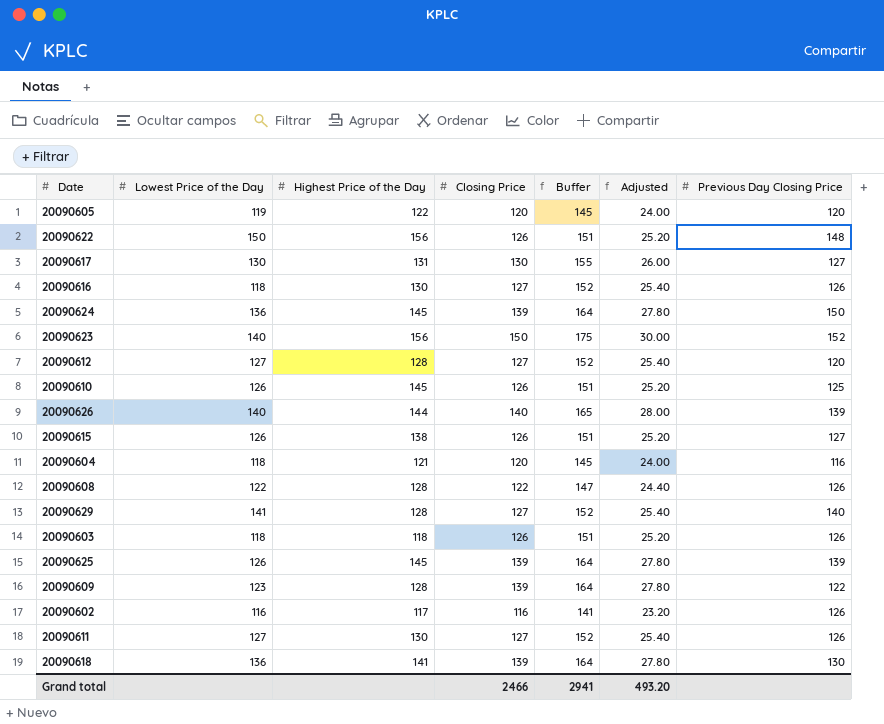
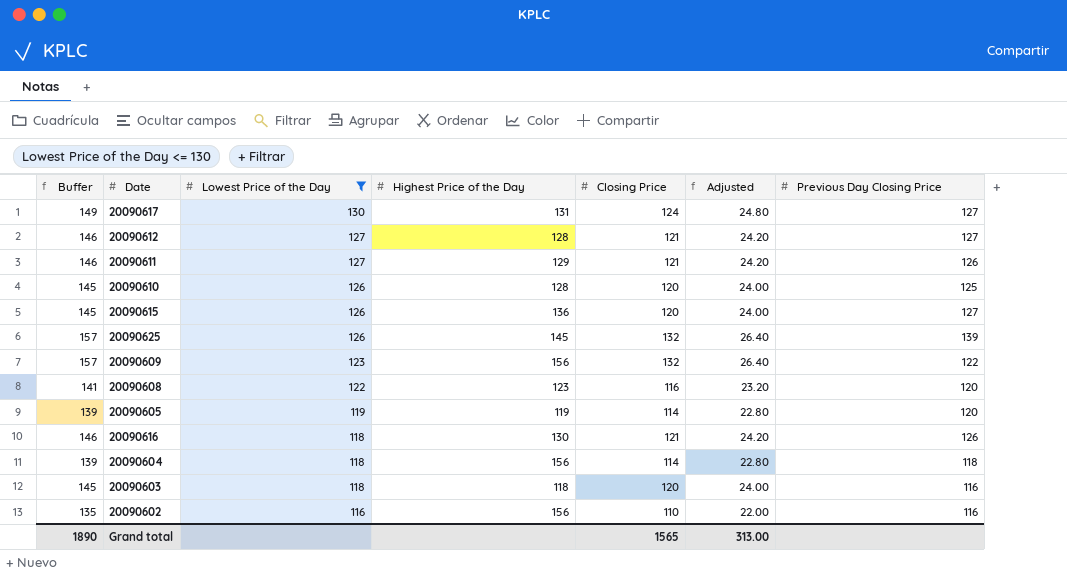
filter: none -> Lowest Price of the Day <= 130
row order: none -> Lowest Price of the Day descending
column Buffer | position: 5 -> 1
20090617 | Buffer: 155 -> 149
20090617 | Closing Price: 130 -> 124
20090617 | Adjusted: 26.00 -> 24.80
20090612 | Buffer: 152 -> 146
20090612 | Closing Price: 127 -> 121
20090612 | Adjusted: 25.40 -> 24.20
20090612 | Previous Day Closing Price: 120 -> 127
20090611 | Buffer: 152 -> 146
20090611 | Highest Price of the Day: 130 -> 129
20090611 | Closing Price: 127 -> 121
20090611 | Adjusted: 25.40 -> 24.20
20090610 | Buffer: 151 -> 145
20090610 | Highest Price of the Day: 145 -> 128
20090610 | Closing Price: 126 -> 120
20090610 | Adjusted: 25.20 -> 24.00
20090615 | Buffer: 151 -> 145
20090615 | Highest Price of the Day: 138 -> 136
20090615 | Closing Price: 126 -> 120
20090615 | Adjusted: 25.20 -> 24.00
20090625 | Buffer: 164 -> 157
20090625 | Closing Price: 139 -> 132
20090625 | Adjusted: 27.80 -> 26.40
20090609 | Buffer: 164 -> 157
20090609 | Highest Price of the Day: 128 -> 156
20090609 | Closing Price: 139 -> 132
20090609 | Adjusted: 27.80 -> 26.40
20090608 | Buffer: 147 -> 141
20090608 | Highest Price of the Day: 128 -> 123
20090608 | Closing Price: 122 -> 116
20090608 | Adjusted: 24.40 -> 23.20
20090608 | Previous Day Closing Price: 126 -> 120
20090605 | Buffer: 145 -> 139
20090605 | Highest Price of the Day: 122 -> 119
20090605 | Closing Price: 120 -> 114
20090605 | Adjusted: 24.00 -> 22.80
20090616 | Buffer: 152 -> 146
20090616 | Closing Price: 127 -> 121
20090616 | Adjusted: 25.40 -> 24.20
20090604 | Buffer: 145 -> 139
20090604 | Highest Price of the Day: 121 -> 156
20090604 | Closing Price: 120 -> 114
20090604 | Adjusted: 24.00 -> 22.80
20090604 | Previous Day Closing Price: 116 -> 118
20090603 | Buffer: 151 -> 145
20090603 | Closing Price: 126 -> 120
20090603 | Adjusted: 25.20 -> 24.00
20090603 | Previous Day Closing Price: 126 -> 116
20090602 | Buffer: 141 -> 135
20090602 | Highest Price of the Day: 117 -> 156
20090602 | Closing Price: 116 -> 110
20090602 | Adjusted: 23.20 -> 22.00
20090602 | Previous Day Closing Price: 126 -> 116
Grand total | Buffer: 2941 -> 1890
Grand total | Closing Price: 2466 -> 1565
Grand total | Adjusted: 493.20 -> 313.00

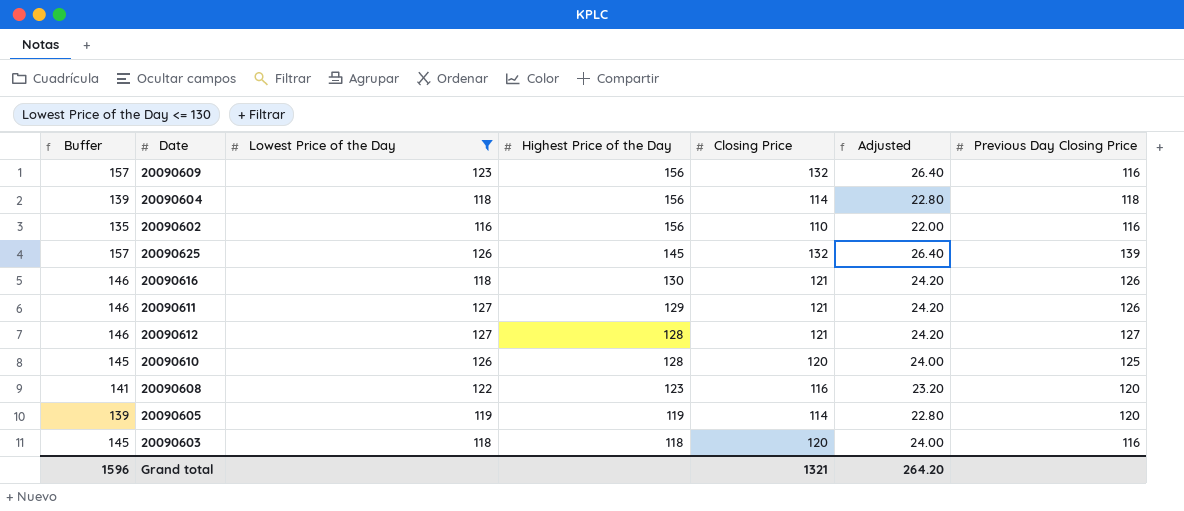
row order: Lowest Price of the Day descending -> Highest Price of the Day descending
row 20090617: 149 | 130 | 131 | 124 | 24.80 | 127 -> none
row 20090615: 145 | 126 | 136 | 120 | 24.00 | 127 -> none
20090609 | Previous Day Closing Price: 122 -> 116
Grand total | Buffer: 1890 -> 1596
Grand total | Closing Price: 1565 -> 1321
Grand total | Adjusted: 313.00 -> 264.20

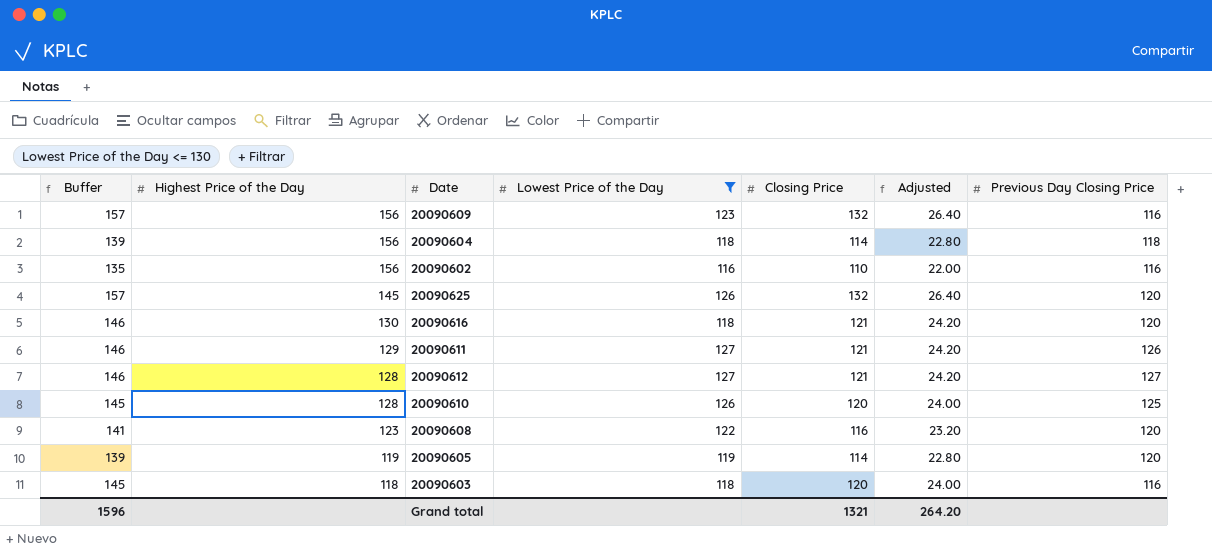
column Highest Price of the Day | position: 4 -> 2
20090625 | Previous Day Closing Price: 139 -> 120
20090616 | Previous Day Closing Price: 126 -> 120

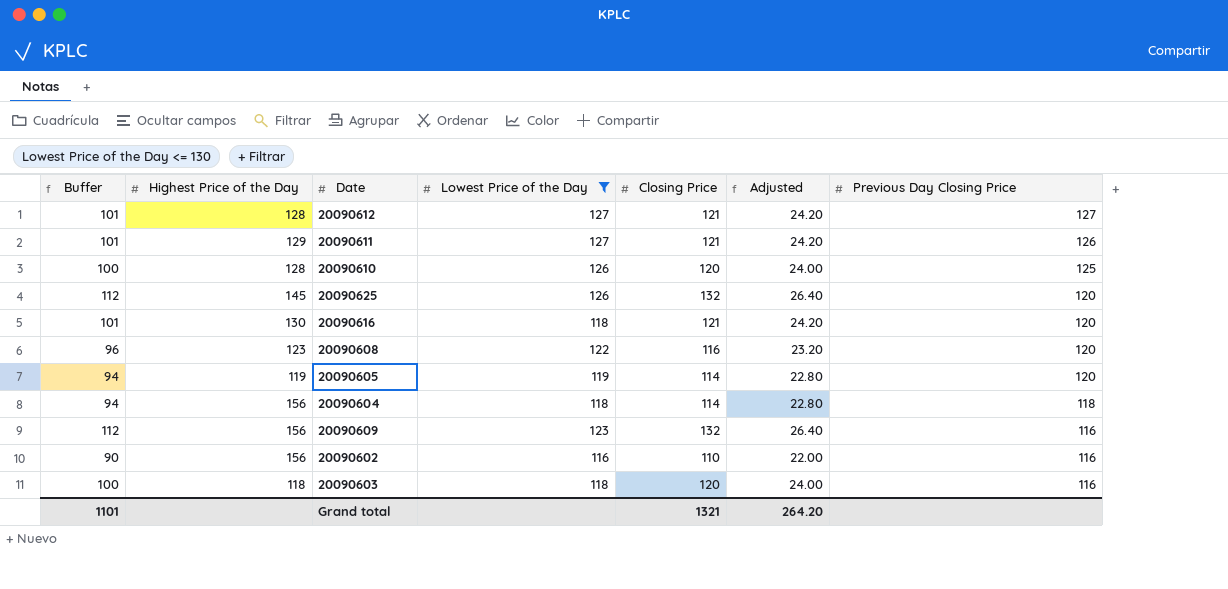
row order: Highest Price of the Day descending -> Previous Day Closing Price descending
column Buffer | formula: [Closing Price] + 25 -> [Closing Price] - 20
Grand total | Buffer: 1596 -> 1101

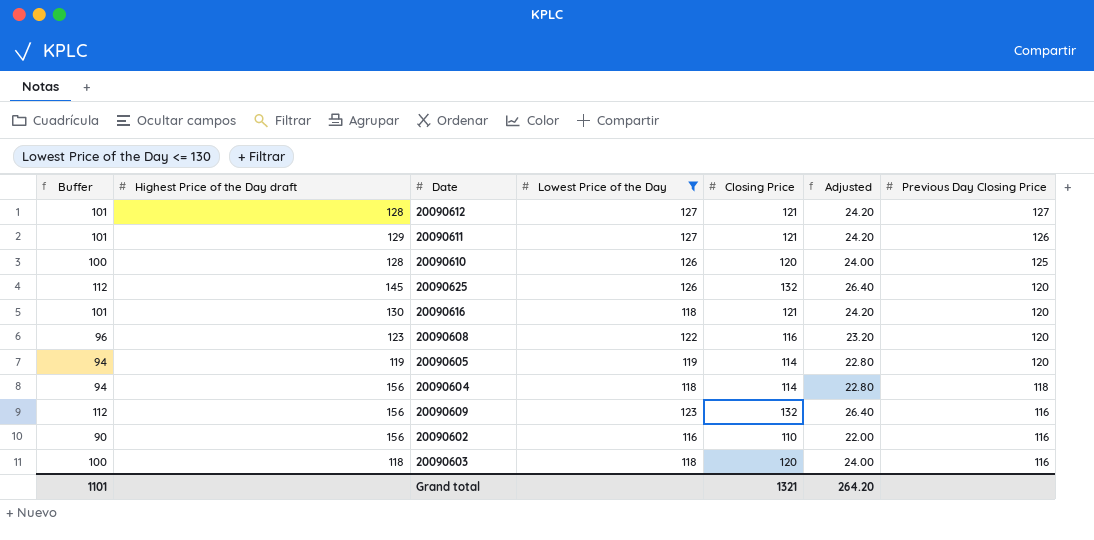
column name: Highest Price of the Day -> Highest Price of the Day draft

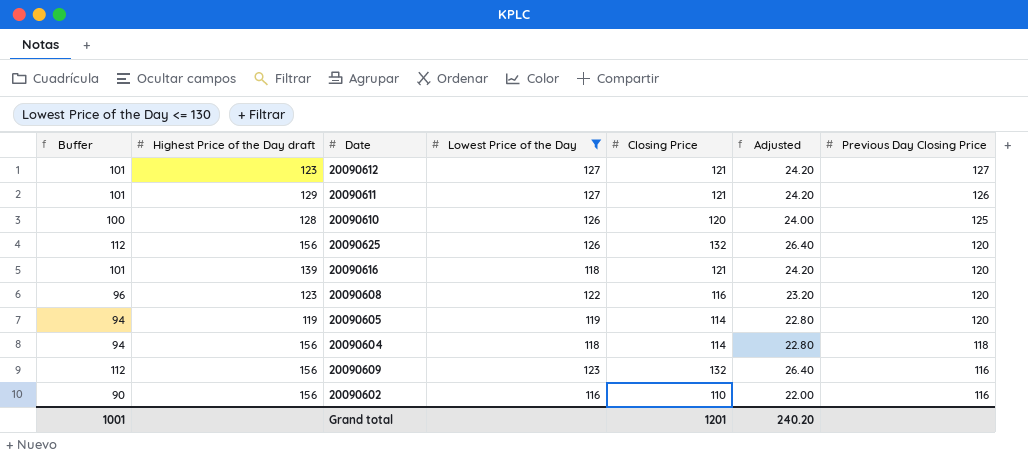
row 20090603: 100 | 118 | 118 | 120 | 24.00 | 116 -> none
20090612 | Highest Price of the Day draft: 128 -> 123
20090625 | Highest Price of the Day draft: 145 -> 156
20090616 | Highest Price of the Day draft: 130 -> 139
Grand total | Buffer: 1101 -> 1001
Grand total | Closing Price: 1321 -> 1201
Grand total | Adjusted: 264.20 -> 240.20

